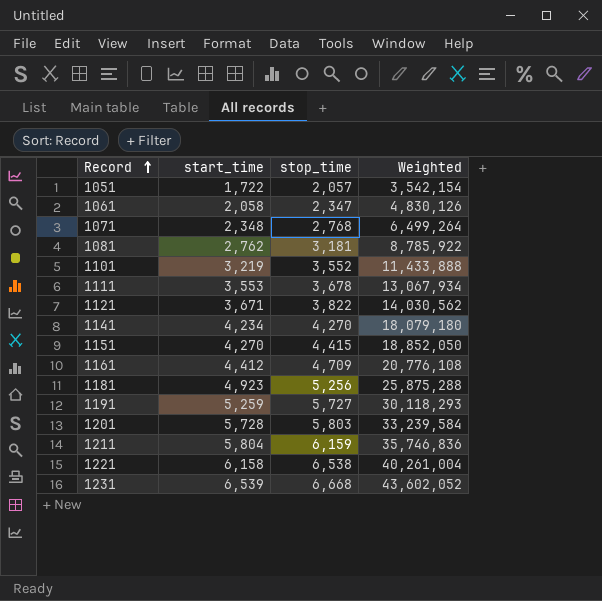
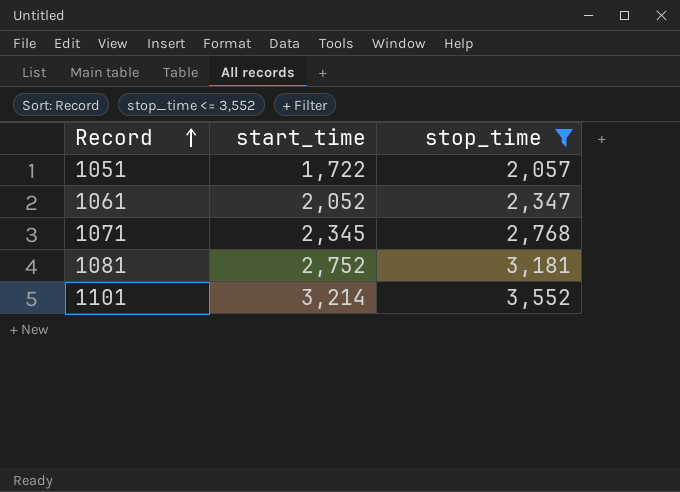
filter: none -> stop_time <= 3,552
column Weighted | formula: [start_time] * [stop_time] -> none
1061 | start_time: 2,058 -> 2,052
1071 | start_time: 2,348 -> 2,345
1081 | start_time: 2,762 -> 2,752
1101 | start_time: 3,219 -> 3,214

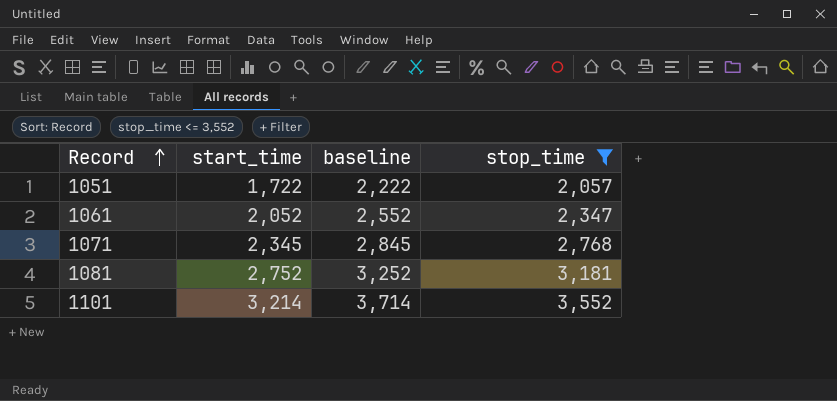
column baseline | formula: none -> [start_time] + 500

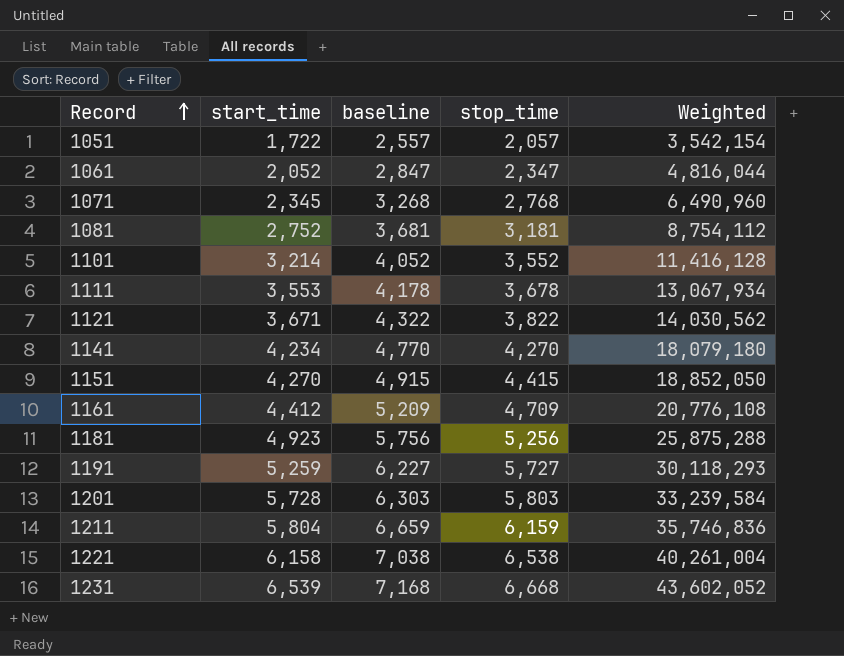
filter: stop_time <= 3,552 -> none
column baseline | formula: [start_time] + 500 -> [stop_time] + 500
column Weighted | formula: none -> [start_time] * [stop_time]

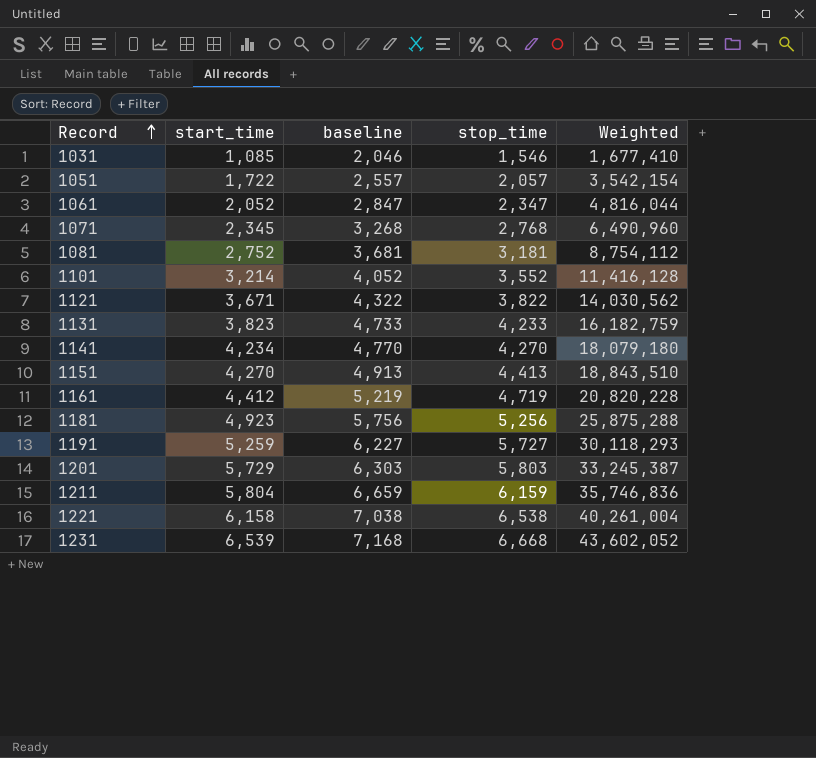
row 1111: 3,553 | 4,178 | 3,678 | 13,067,934 -> none
row 1031: none -> 1,085 | 2,046 | 1,546 | 1,677,410
row 1131: none -> 3,823 | 4,733 | 4,233 | 16,182,759
1151 | baseline: 4,915 -> 4,913
1151 | stop_time: 4,415 -> 4,413
1151 | Weighted: 18,852,050 -> 18,843,510
1161 | baseline: 5,209 -> 5,219
1161 | stop_time: 4,709 -> 4,719
1161 | Weighted: 20,776,108 -> 20,820,228
1201 | start_time: 5,728 -> 5,729
1201 | Weighted: 33,239,584 -> 33,245,387

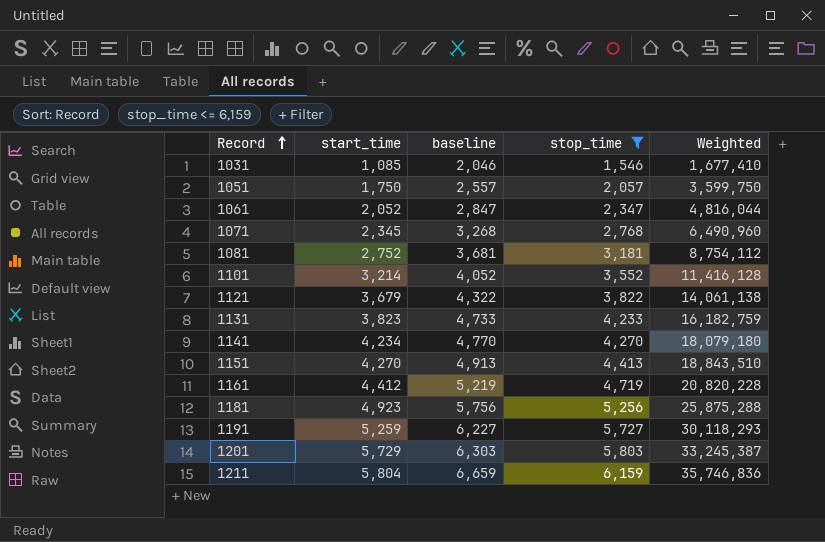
filter: none -> stop_time <= 6,159
1051 | start_time: 1,722 -> 1,750
1051 | Weighted: 3,542,154 -> 3,599,750
1121 | start_time: 3,671 -> 3,679
1121 | Weighted: 14,030,562 -> 14,061,138

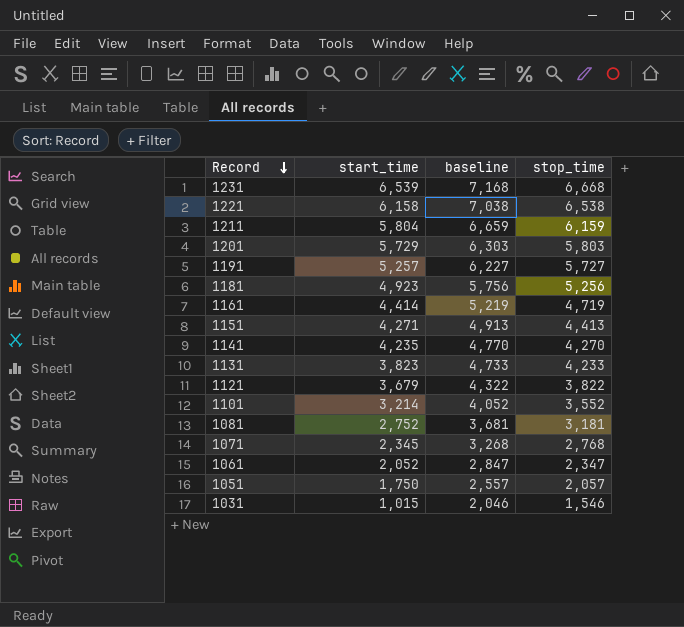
filter: stop_time <= 6,159 -> none
row order: Record ascending -> Record descending
column Weighted | formula: [start_time] * [stop_time] -> none
1191 | start_time: 5,259 -> 5,257
1161 | start_time: 4,412 -> 4,414
1151 | start_time: 4,270 -> 4,271
1141 | start_time: 4,234 -> 4,235
1031 | start_time: 1,085 -> 1,015

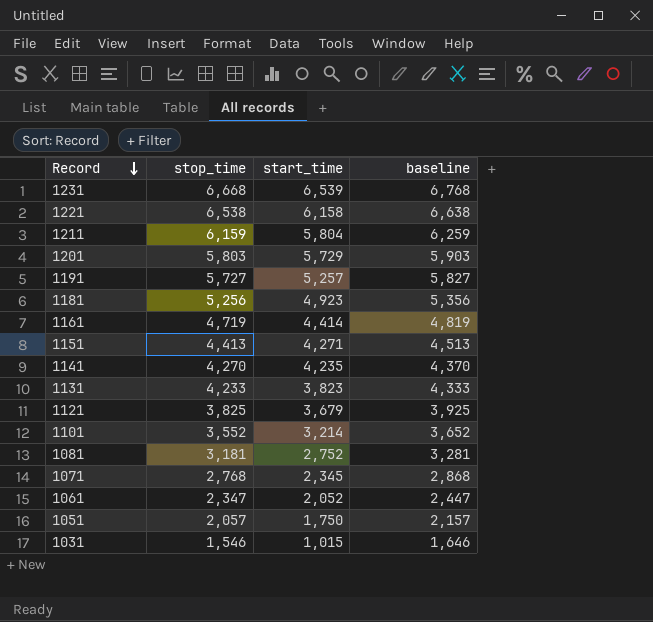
column stop_time | position: 4 -> 2
column baseline | formula: [stop_time] + 500 -> [stop_time] + 100
1121 | stop_time: 3,822 -> 3,825

